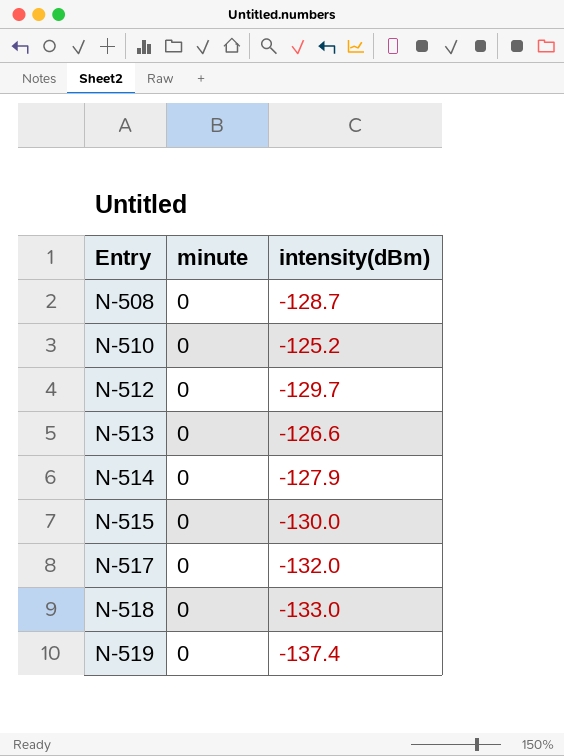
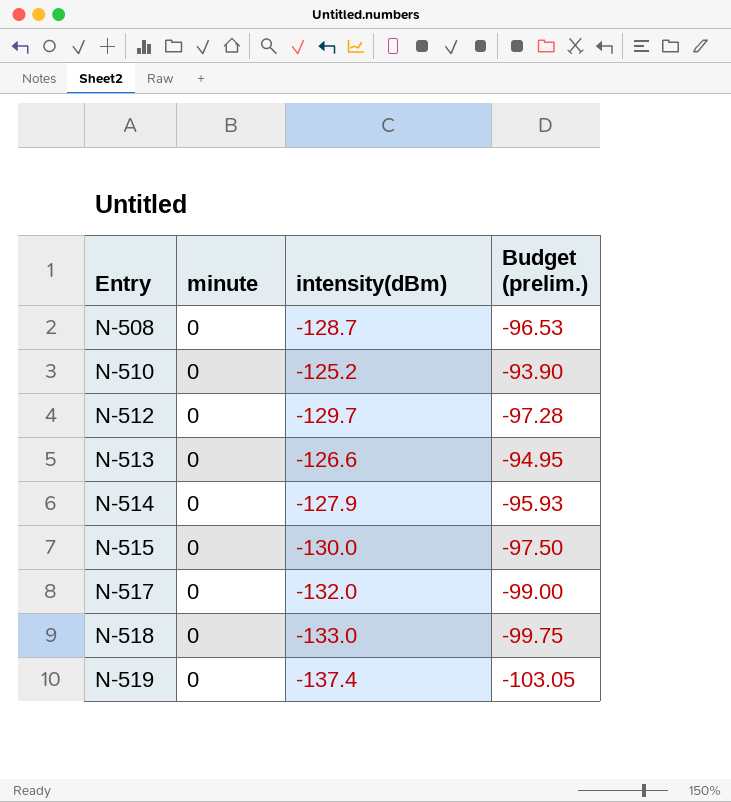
column Budget (prelim.) | formula: none -> [intensity(dBm)] * 0.75

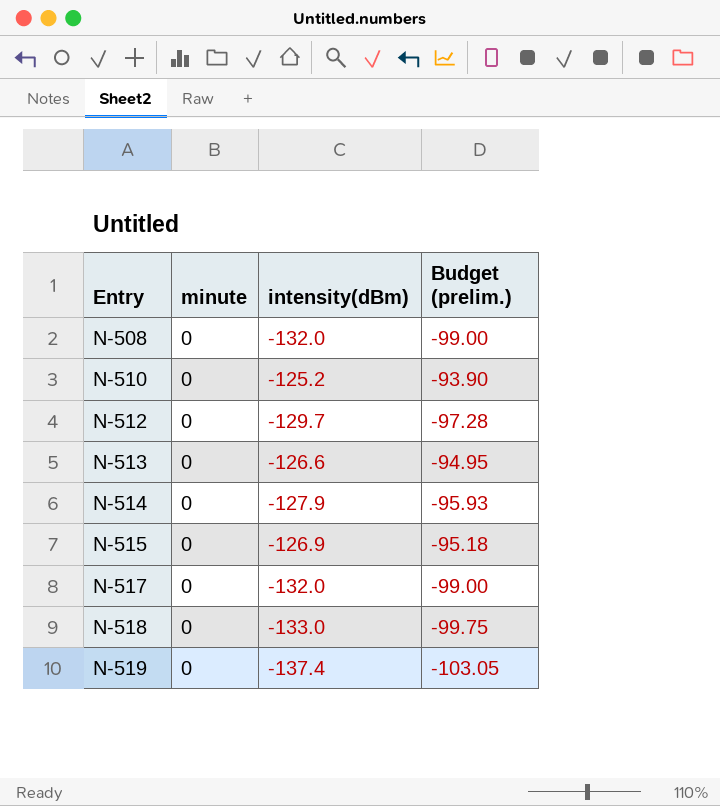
N-508 | intensity(dBm): -128.7 -> -132.0
N-508 | Budget (prelim.): -96.53 -> -99.00
N-515 | intensity(dBm): -130.0 -> -126.9
N-515 | Budget (prelim.): -97.50 -> -95.18

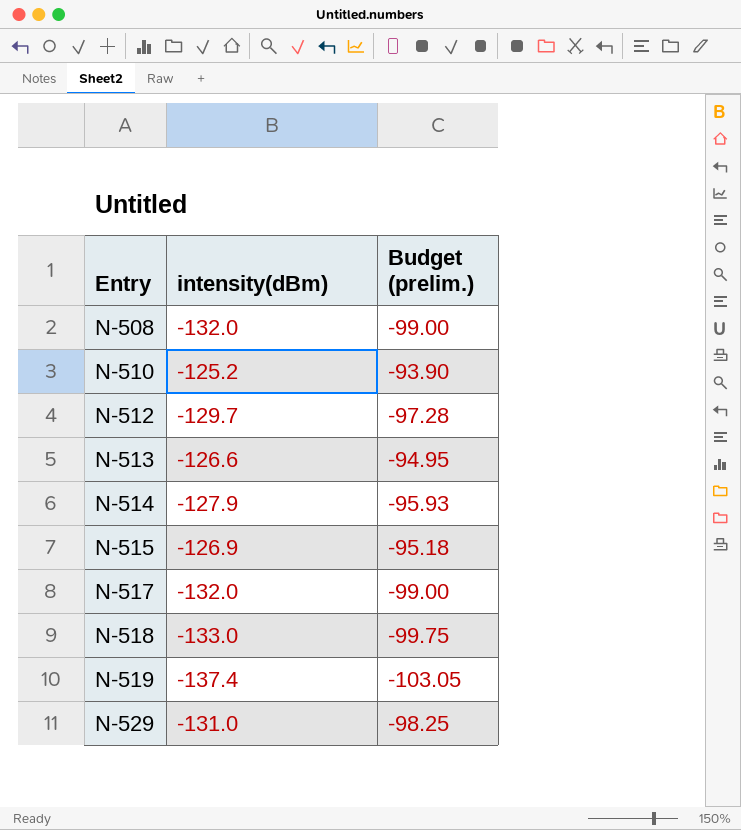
column minute | position: 2 -> none
row N-529: none -> -131.0 | -98.25

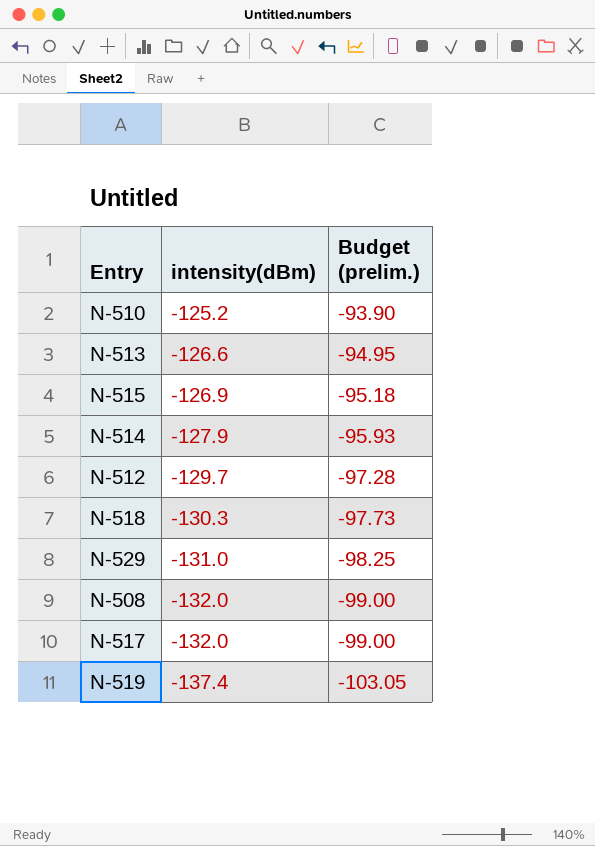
row order: Entry ascending -> intensity(dBm) descending
N-518 | intensity(dBm): -133.0 -> -130.3
N-518 | Budget (prelim.): -99.75 -> -97.73

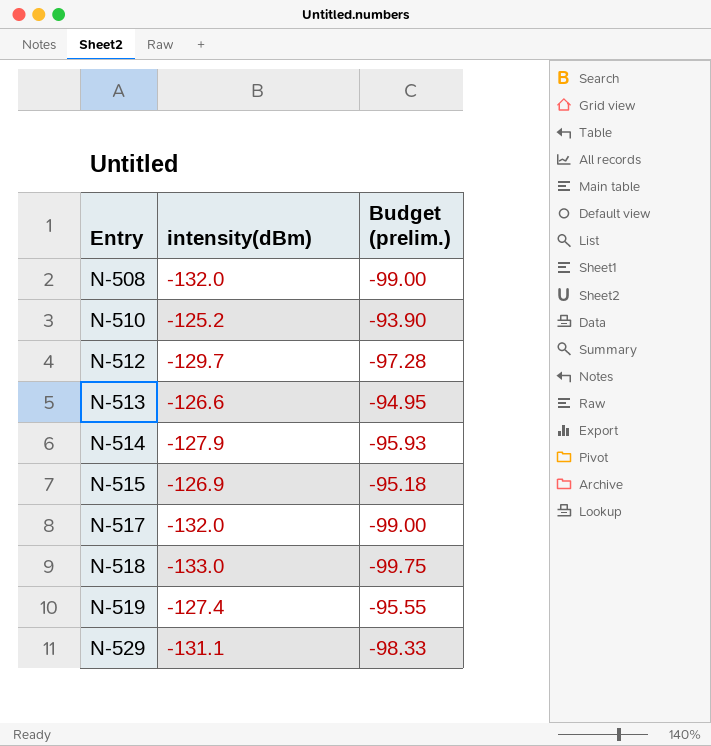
row order: intensity(dBm) descending -> Entry ascending
N-518 | intensity(dBm): -130.3 -> -133.0
N-518 | Budget (prelim.): -97.73 -> -99.75
N-519 | intensity(dBm): -137.4 -> -127.4
N-519 | Budget (prelim.): -103.05 -> -95.55
N-529 | intensity(dBm): -131.0 -> -131.1
N-529 | Budget (prelim.): -98.25 -> -98.33

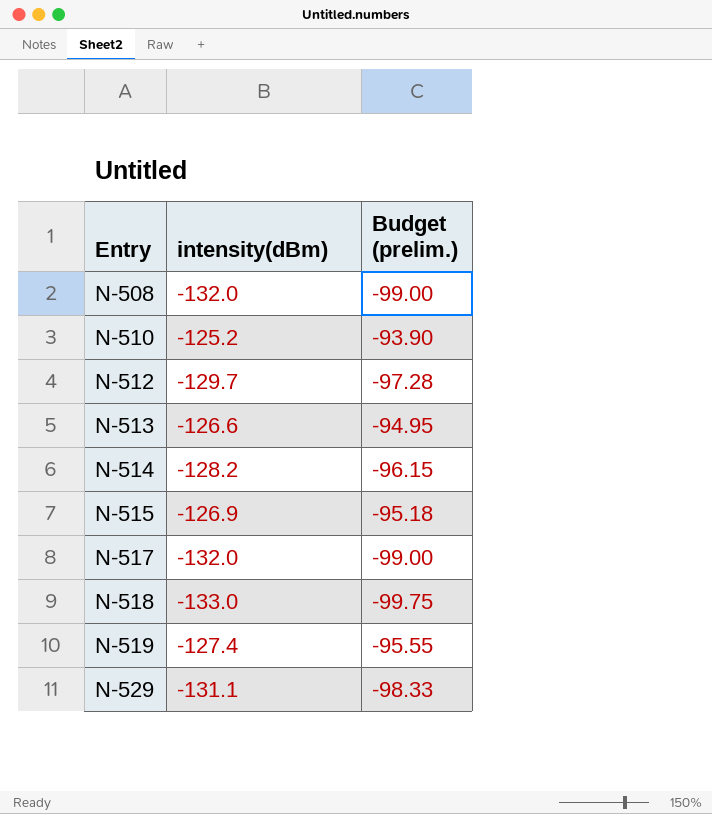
N-514 | intensity(dBm): -127.9 -> -128.2
N-514 | Budget (prelim.): -95.93 -> -96.15

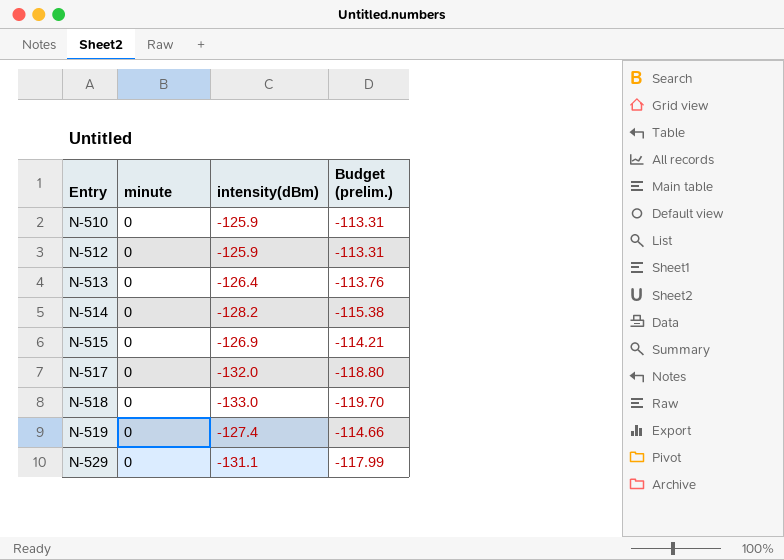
column minute | position: none -> 2
column Budget (prelim.) | formula: [intensity(dBm)] * 0.75 -> [intensity(dBm)] * 0.9
row N-508: -132.0 | -99.00 -> none
N-510 | intensity(dBm): -125.2 -> -125.9
N-512 | intensity(dBm): -129.7 -> -125.9
N-513 | intensity(dBm): -126.6 -> -126.4

